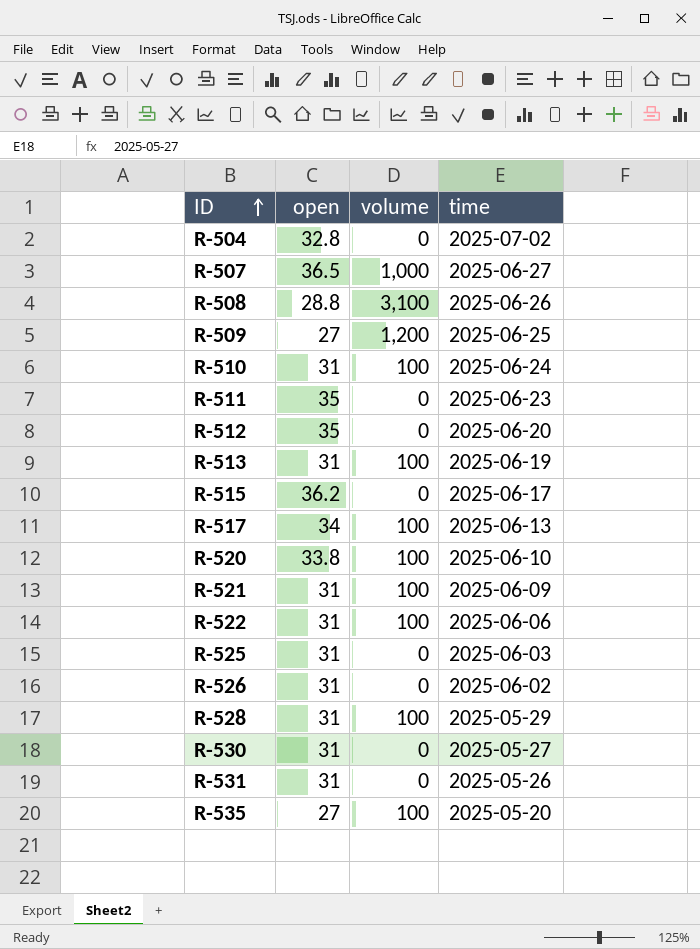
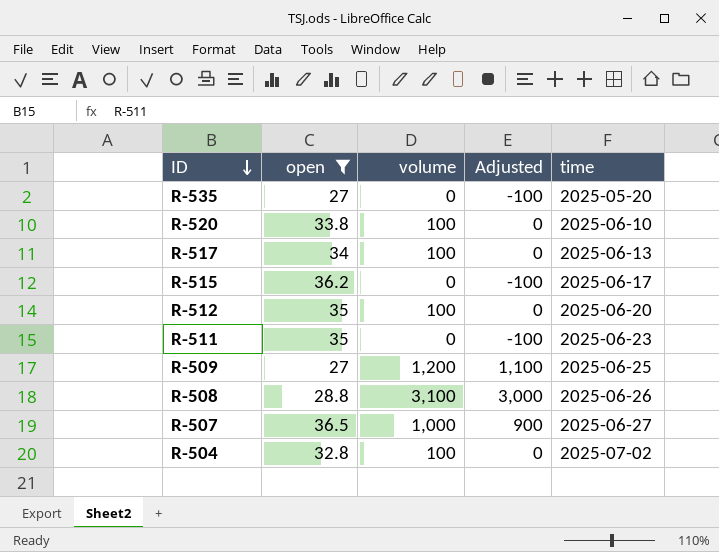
filter: none -> open != 31
row order: ID ascending -> ID descending
column Adjusted | formula: none -> [volume] - 100
R-535 | volume: 100 -> 0
R-512 | volume: 0 -> 100
R-504 | volume: 0 -> 100

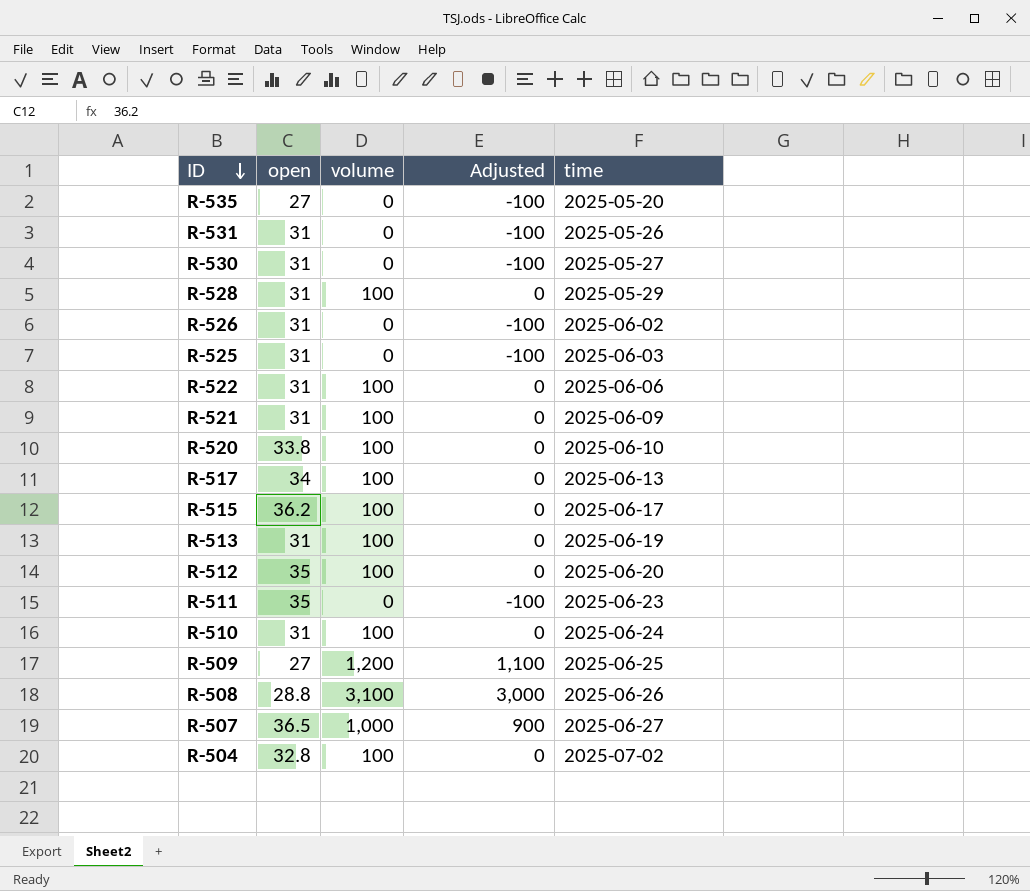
filter: open != 31 -> none
R-515 | volume: 0 -> 100
R-515 | Adjusted: -100 -> 0

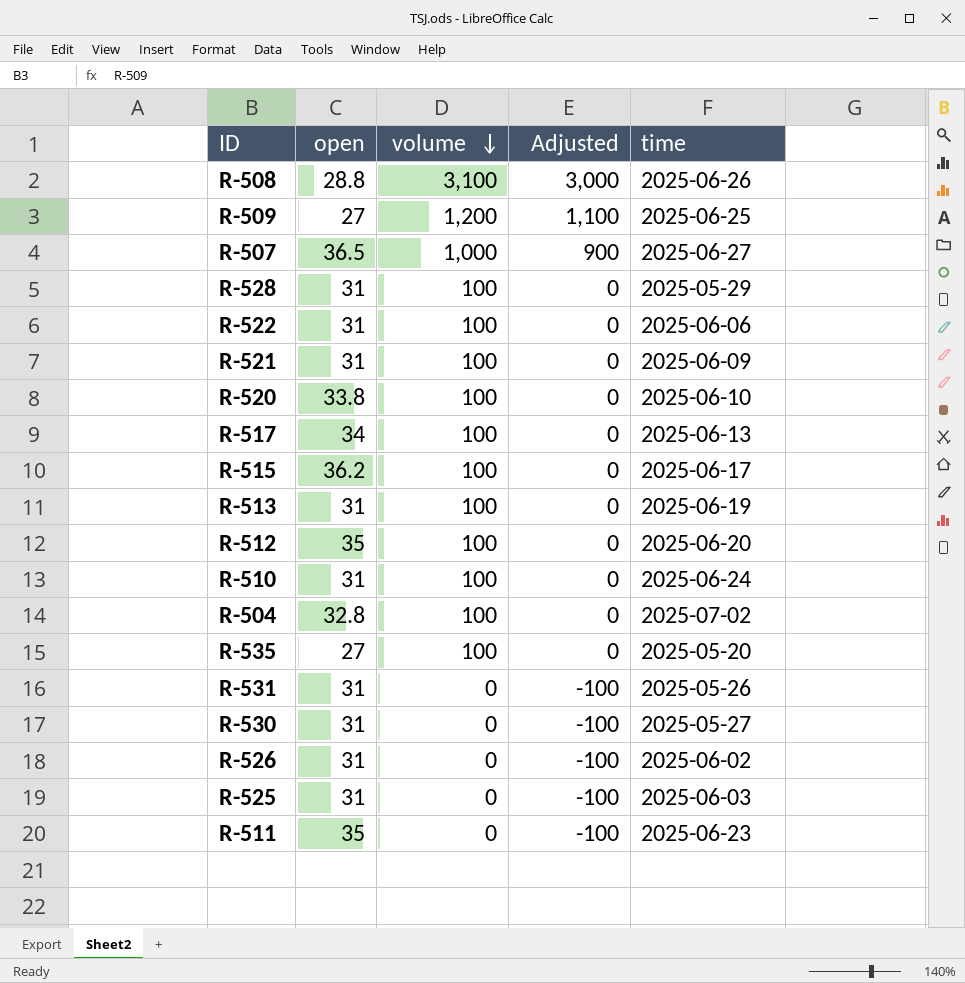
row order: ID descending -> volume descending
R-535 | volume: 0 -> 100
R-535 | Adjusted: -100 -> 0

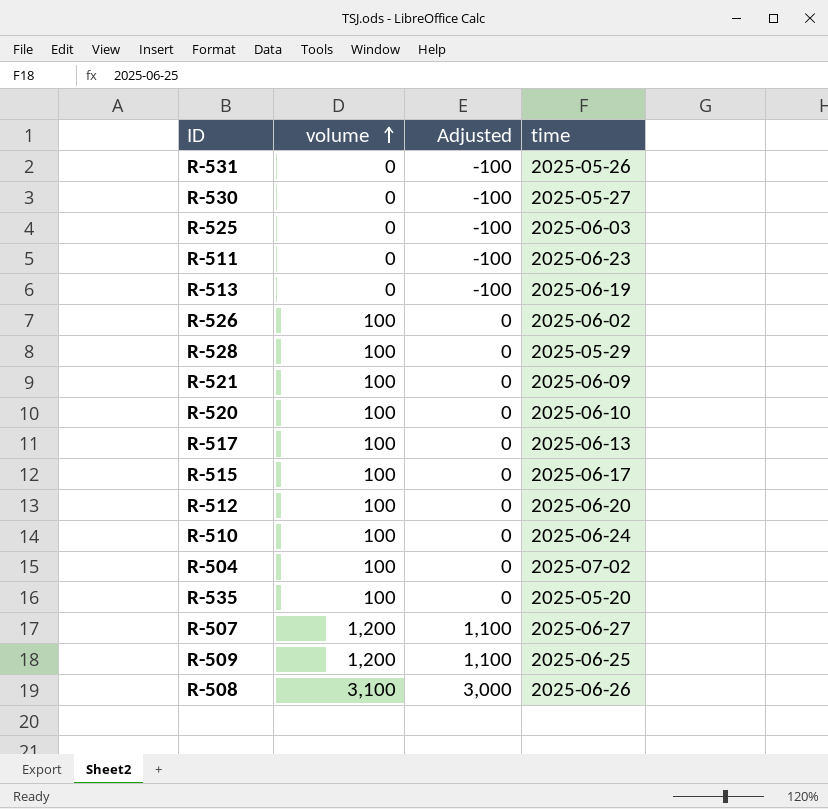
row order: volume descending -> volume ascending
column open | position: 2 -> none
row R-522: 31 | 100 | 0 | 2025-06-06 -> none
R-513 | volume: 100 -> 0
R-513 | Adjusted: 0 -> -100
R-526 | volume: 0 -> 100
R-526 | Adjusted: -100 -> 0
R-507 | volume: 1,000 -> 1,200
R-507 | Adjusted: 900 -> 1,100

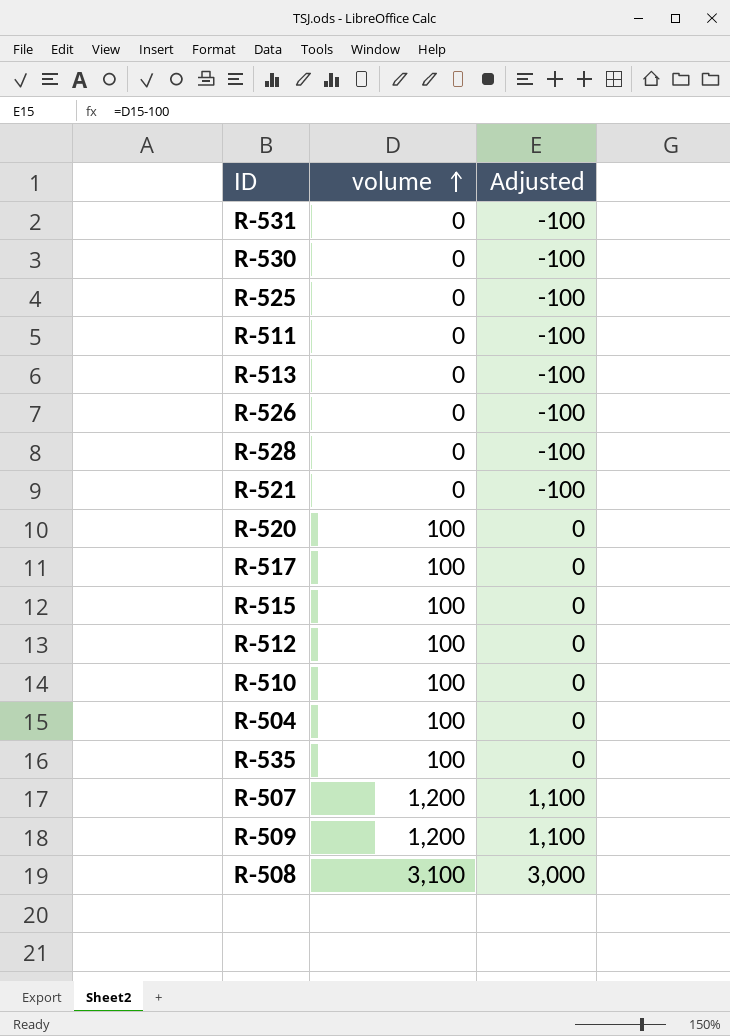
column time | position: 4 -> none
R-526 | volume: 100 -> 0
R-526 | Adjusted: 0 -> -100
R-528 | volume: 100 -> 0
R-528 | Adjusted: 0 -> -100
R-521 | volume: 100 -> 0
R-521 | Adjusted: 0 -> -100

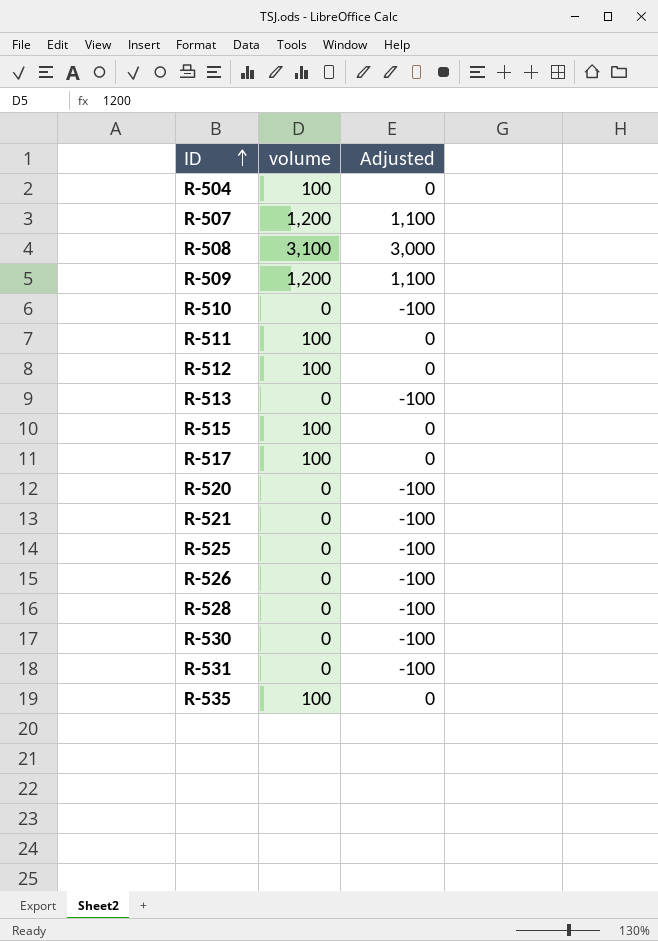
row order: volume ascending -> ID ascending
R-510 | volume: 100 -> 0
R-510 | Adjusted: 0 -> -100
R-511 | volume: 0 -> 100
R-511 | Adjusted: -100 -> 0
R-520 | volume: 100 -> 0
R-520 | Adjusted: 0 -> -100

